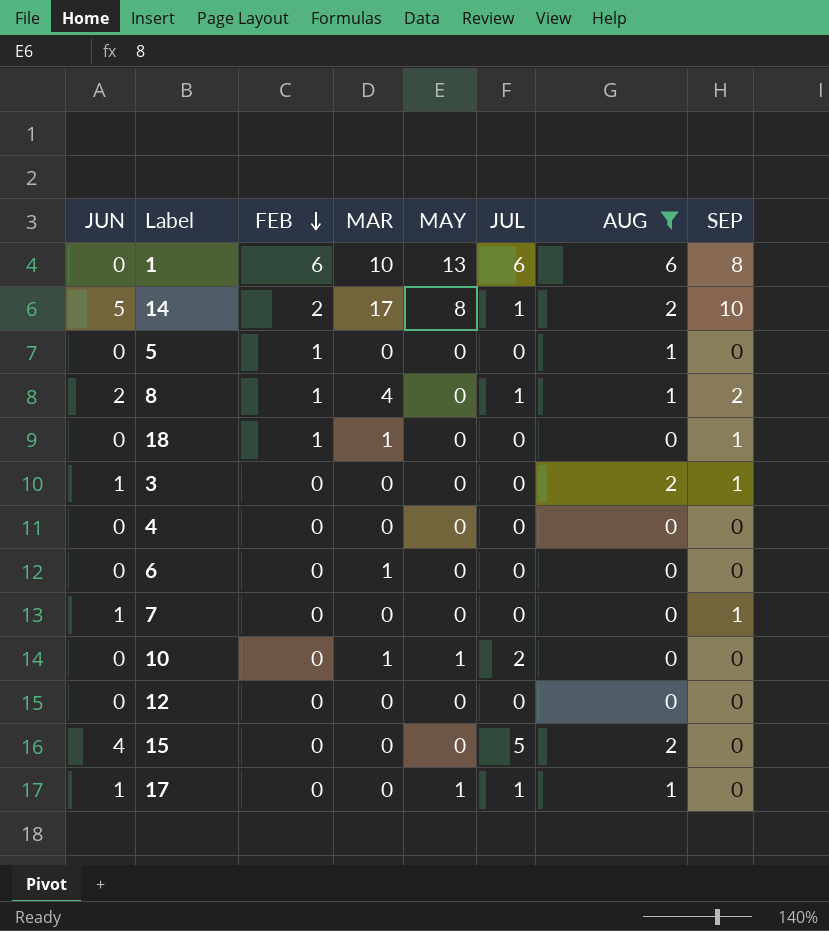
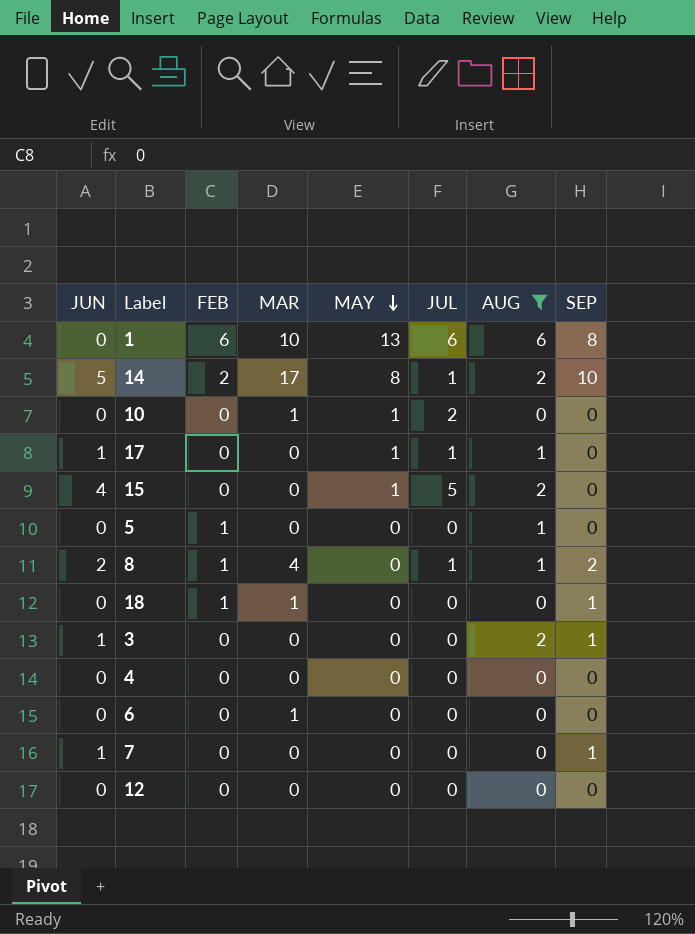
row order: FEB descending -> MAY descending
15 | MAY: 0 -> 1

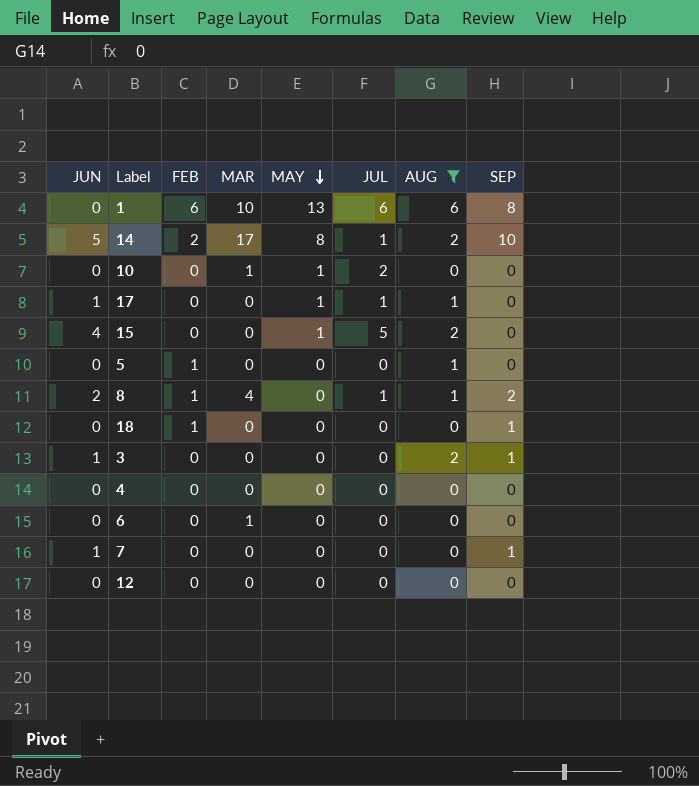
18 | MAR: 1 -> 0

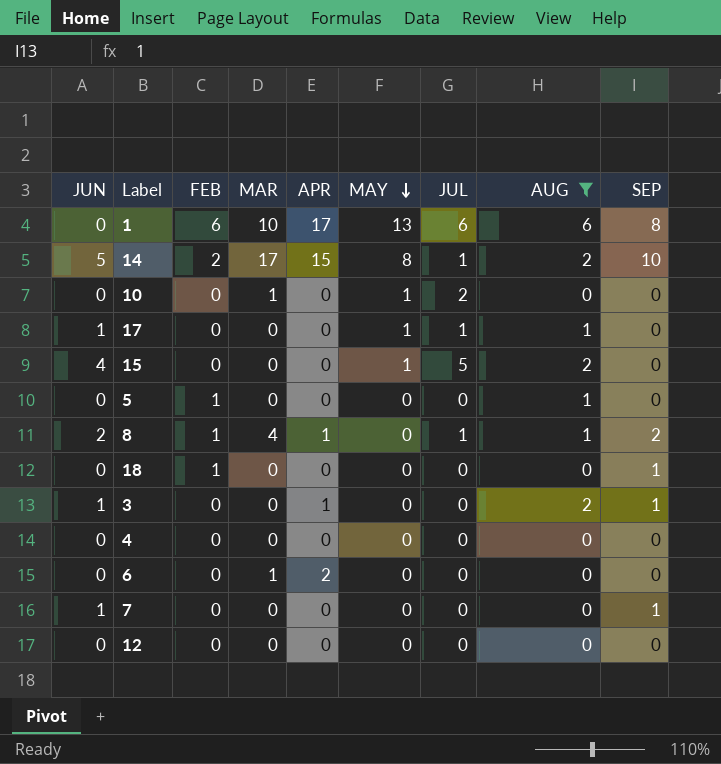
column APR | position: none -> 5

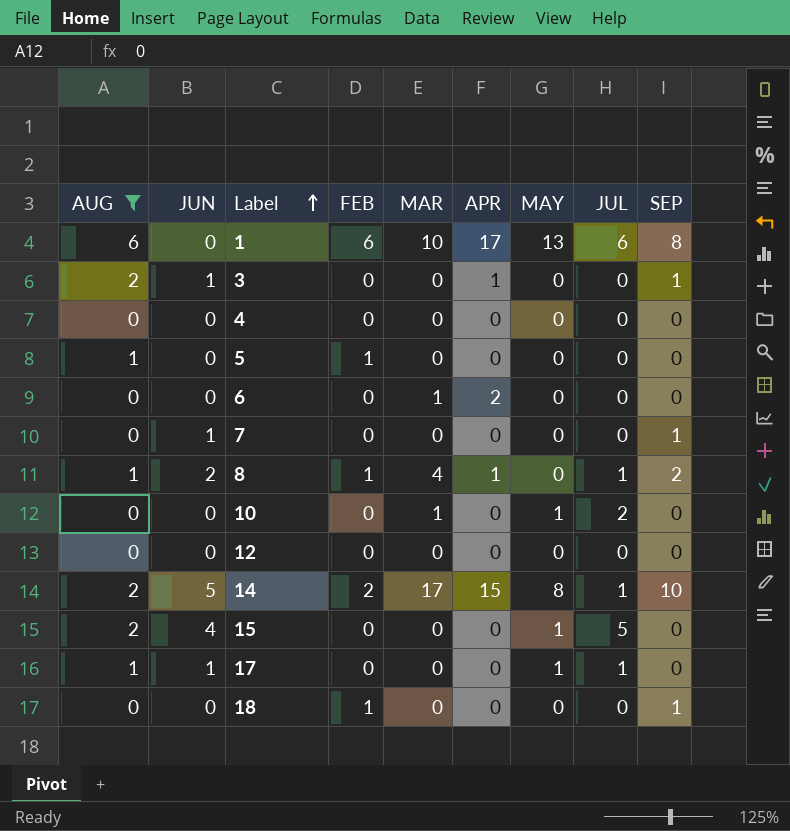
row order: MAY descending -> Label ascending
column AUG | position: 8 -> 1

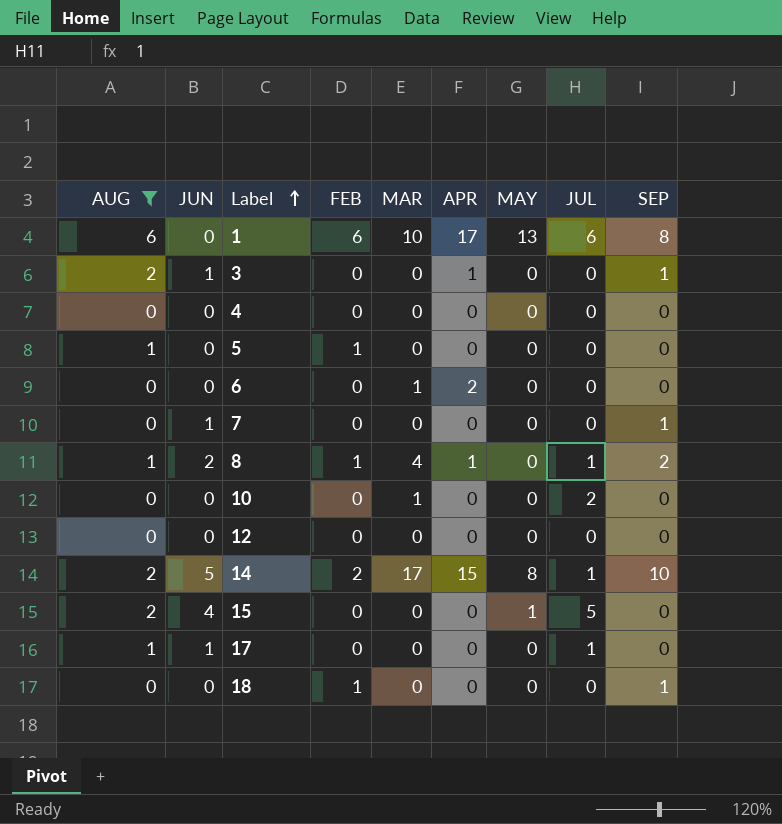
10 | MAY: 1 -> 0
17 | MAY: 1 -> 0

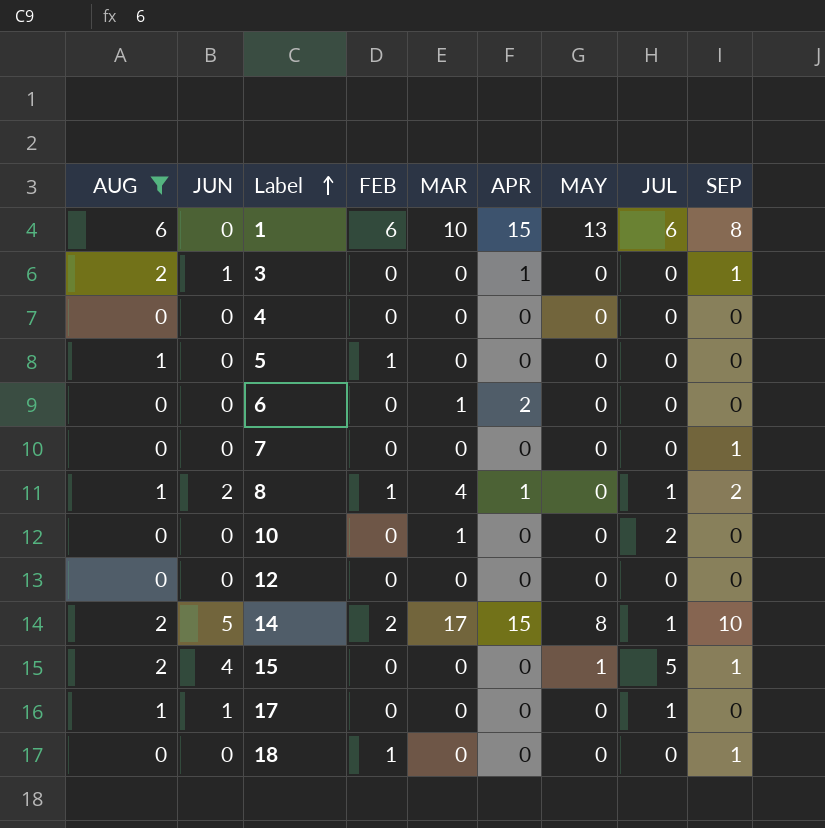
1 | APR: 17 -> 15
7 | JUN: 1 -> 0
15 | SEP: 0 -> 1

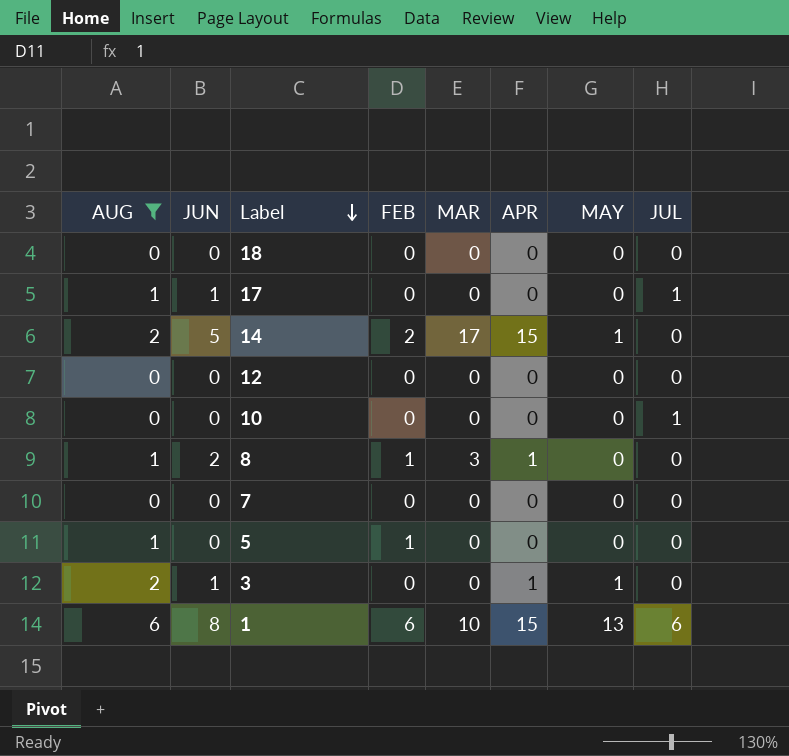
row order: Label ascending -> Label descending
column SEP | position: 9 -> none
row 4: 0 | 0 | 0 | 0 | 0 | 0 | 0 | 0 -> none
row 6: 0 | 0 | 0 | 1 | 2 | 0 | 0 | 0 -> none
row 15: 2 | 4 | 0 | 0 | 0 | 1 | 5 | 1 -> none
18 | FEB: 1 -> 0
14 | MAY: 8 -> 1
14 | JUL: 1 -> 0
10 | MAR: 1 -> 0
10 | JUL: 2 -> 1
8 | MAR: 4 -> 3
8 | JUL: 1 -> 0
3 | MAY: 0 -> 1
1 | JUN: 0 -> 8

